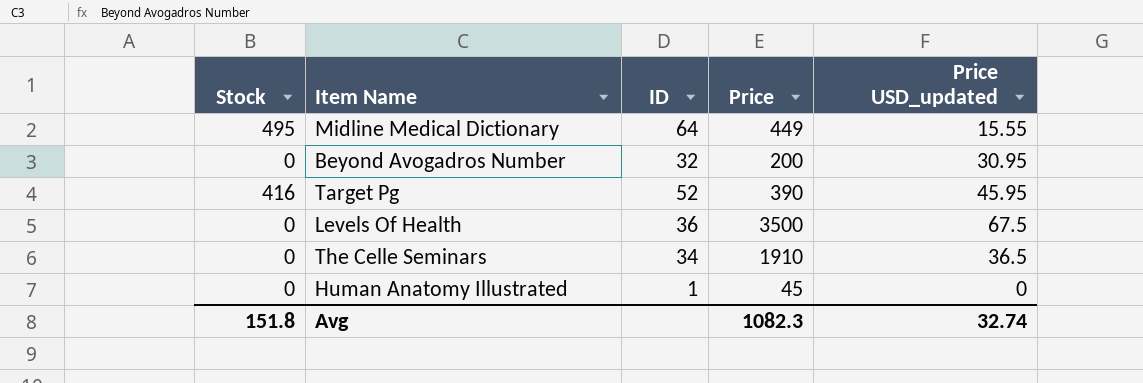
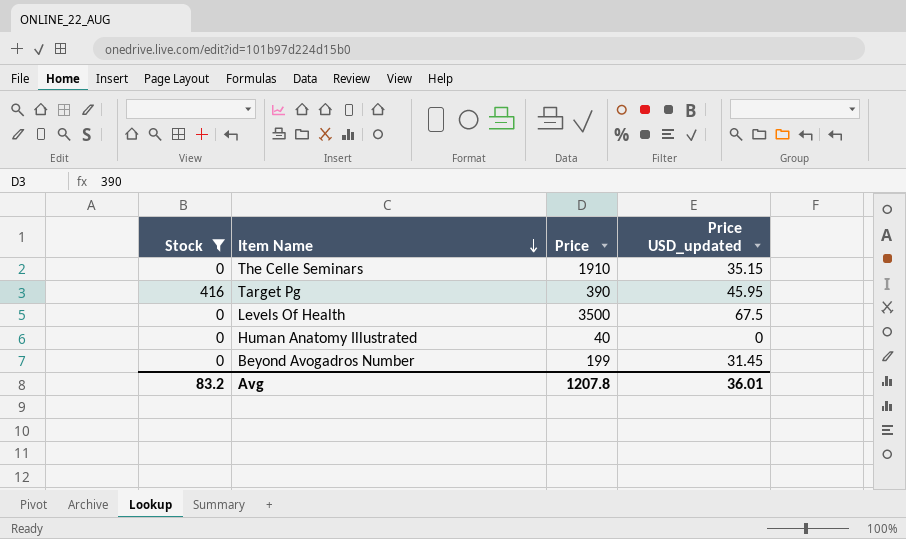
filter: none -> Stock != 495
row order: none -> Item Name descending
column ID | position: 3 -> none
The Celle Seminars | Price USD_updated: 36.5 -> 35.15
Human Anatomy Illustrated | Price: 45 -> 40
Beyond Avogadros Number | Price: 200 -> 199
Beyond Avogadros Number | Price USD_updated: 30.95 -> 31.45
Avg | Stock: 151.8 -> 83.2
Avg | Price: 1082.3 -> 1207.8
Avg | Price USD_updated: 32.74 -> 36.01

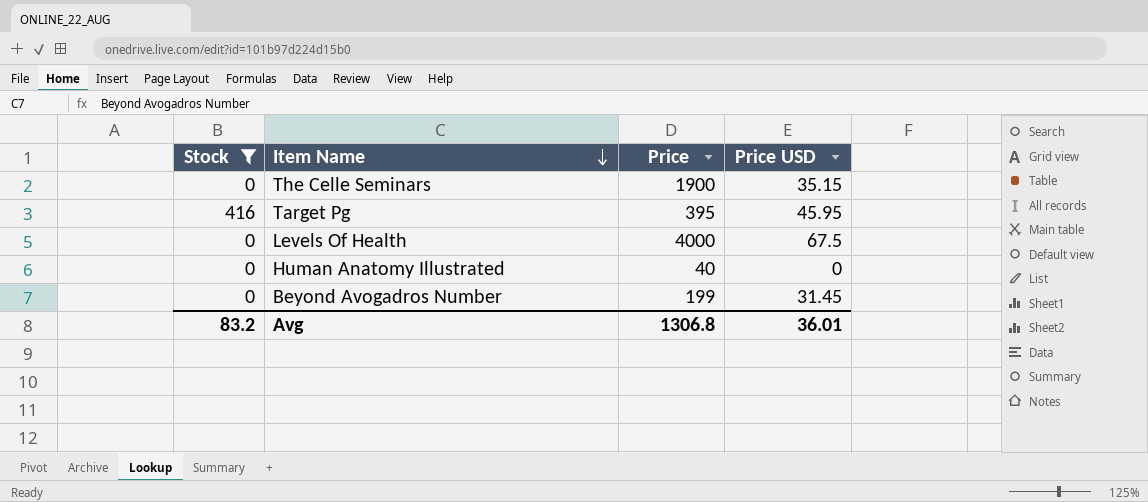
column name: Price USD_updated -> Price USD
The Celle Seminars | Price: 1910 -> 1900
Target Pg | Price: 390 -> 395
Levels Of Health | Price: 3500 -> 4000
Avg | Price: 1207.8 -> 1306.8

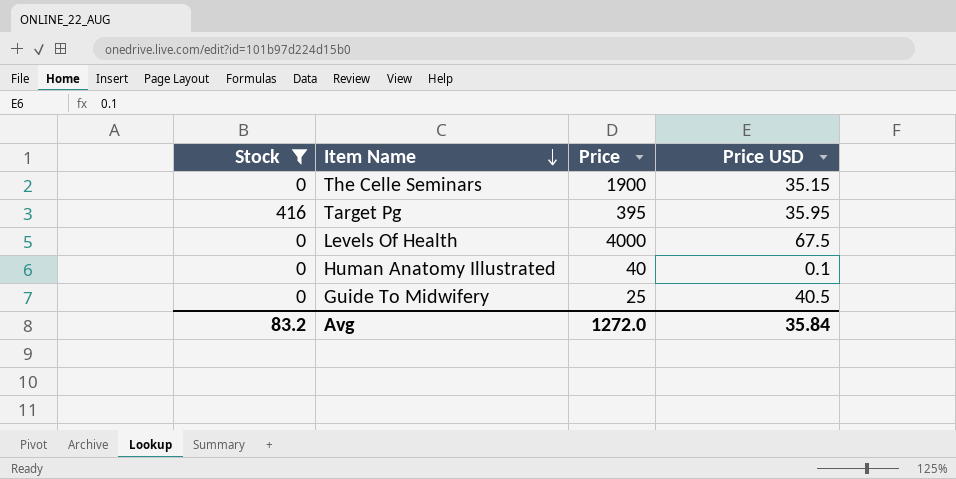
row Beyond Avogadros Number: 0 | 199 | 31.45 -> none
Target Pg | Price USD: 45.95 -> 35.95
Human Anatomy Illustrated | Price USD: 0 -> 0.1
row Guide To Midwifery: none -> 0 | 25 | 40.5
Avg | Price: 1306.8 -> 1272.0
Avg | Price USD: 36.01 -> 35.84

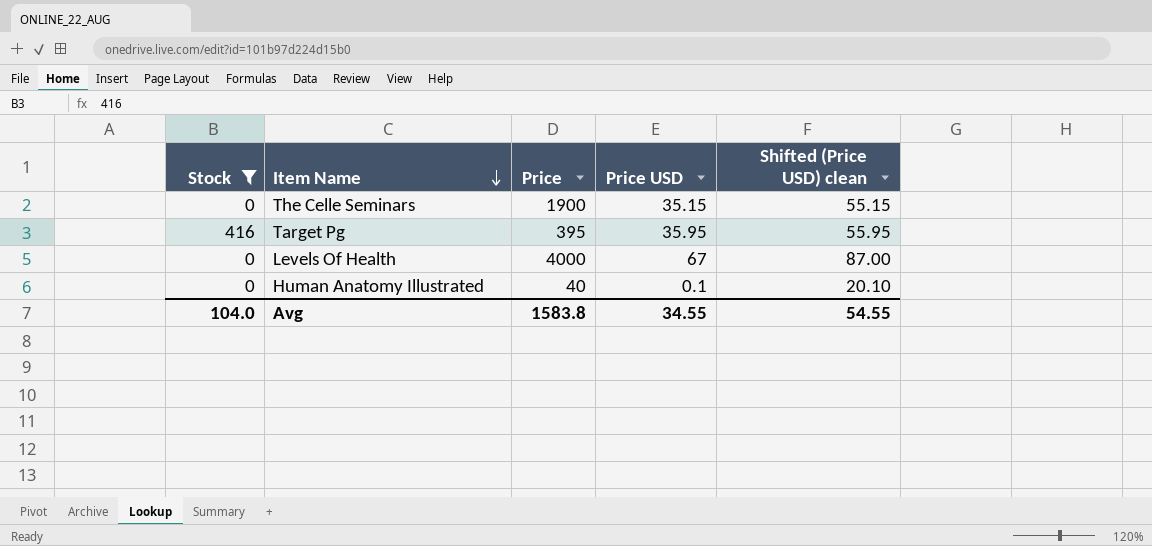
column Shifted (Price USD) clean | formula: none -> [Price USD] + 20
row Guide To Midwifery: 0 | 25 | 40.5 -> none
Levels Of Health | Price USD: 67.5 -> 67
Avg | Stock: 83.2 -> 104.0
Avg | Price: 1272.0 -> 1583.8
Avg | Price USD: 35.84 -> 34.55

